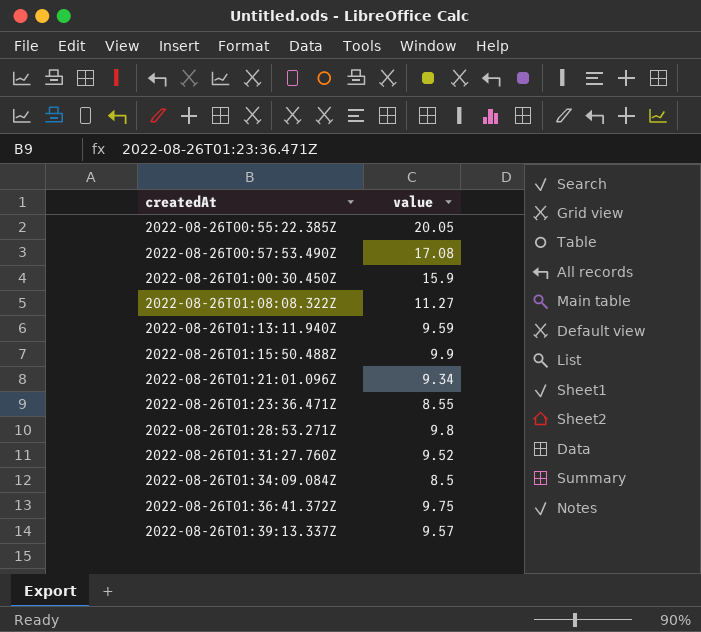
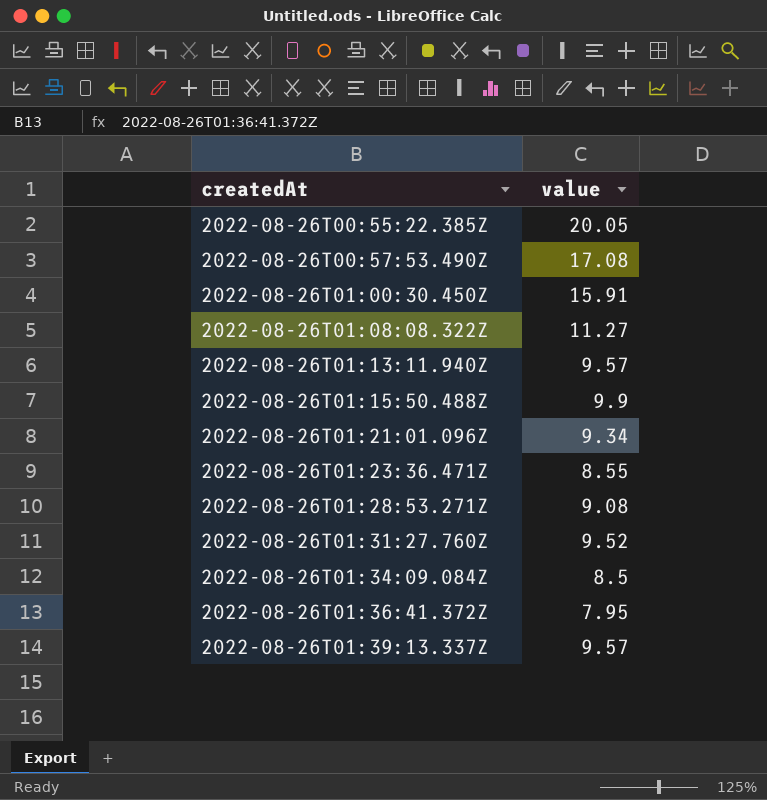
2022-08-26T01:00:30.450Z | value: 15.9 -> 15.91
2022-08-26T01:13:11.940Z | value: 9.59 -> 9.57
2022-08-26T01:28:53.271Z | value: 9.8 -> 9.08
2022-08-26T01:36:41.372Z | value: 9.75 -> 7.95

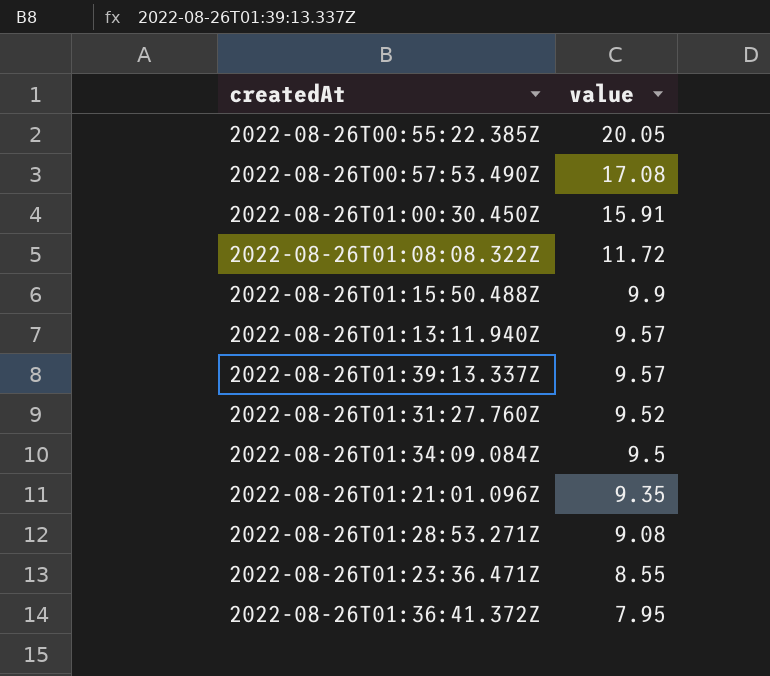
row order: createdAt ascending -> value descending
2022-08-26T01:08:08.322Z | value: 11.27 -> 11.72
2022-08-26T01:34:09.084Z | value: 8.5 -> 9.5
2022-08-26T01:21:01.096Z | value: 9.34 -> 9.35

